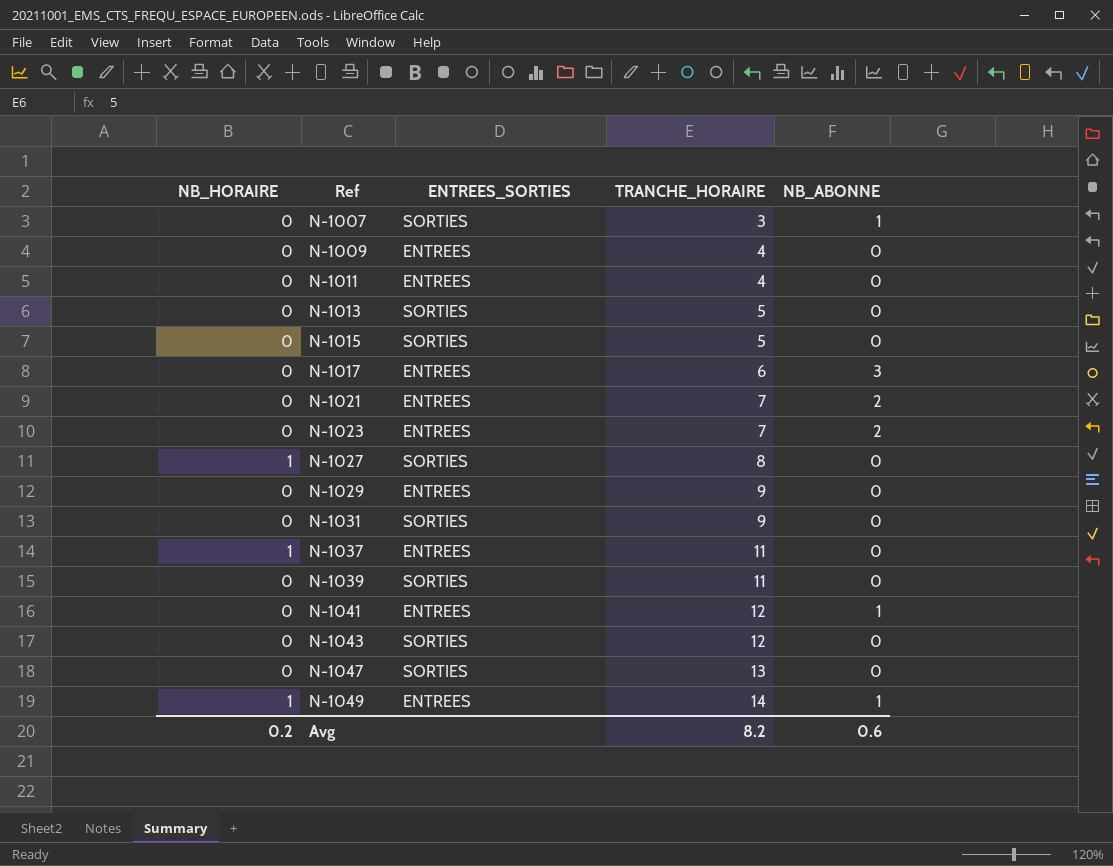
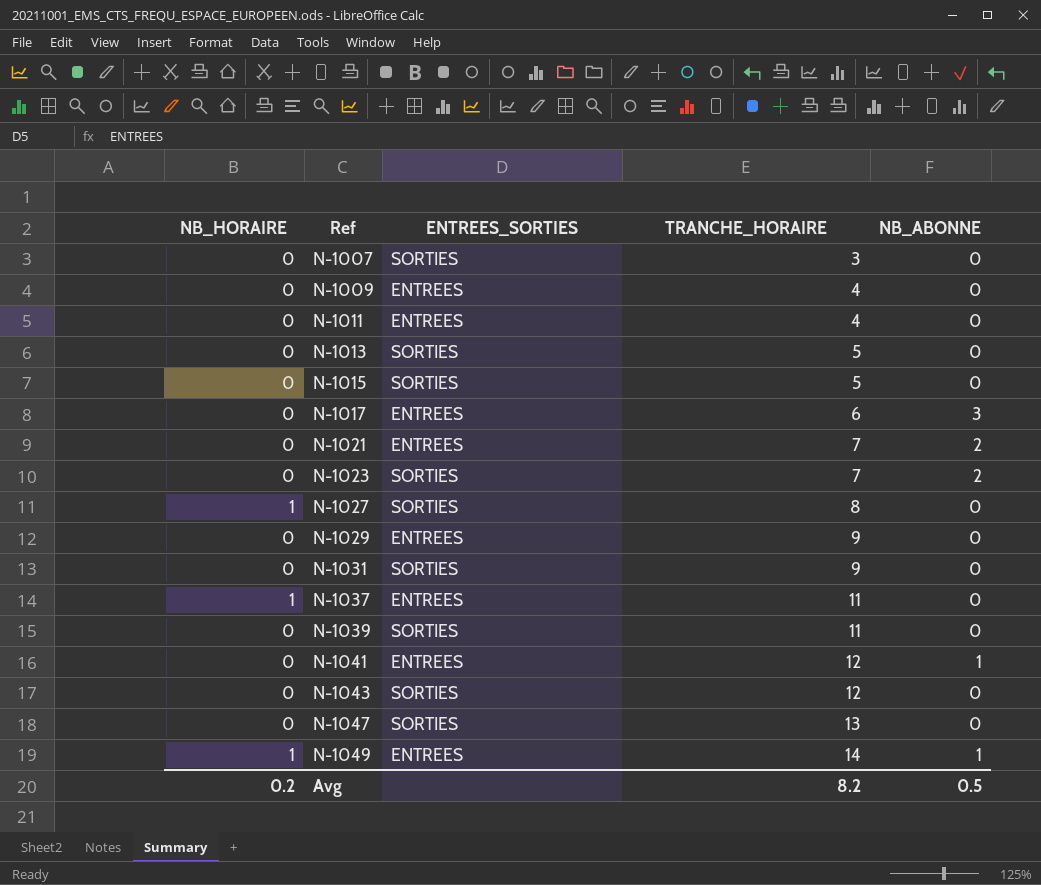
N-1007 | NB_ABONNE: 1 -> 0
N-1023 | ENTREES_SORTIES: ENTREES -> SORTIES
Avg | NB_ABONNE: 0.6 -> 0.5

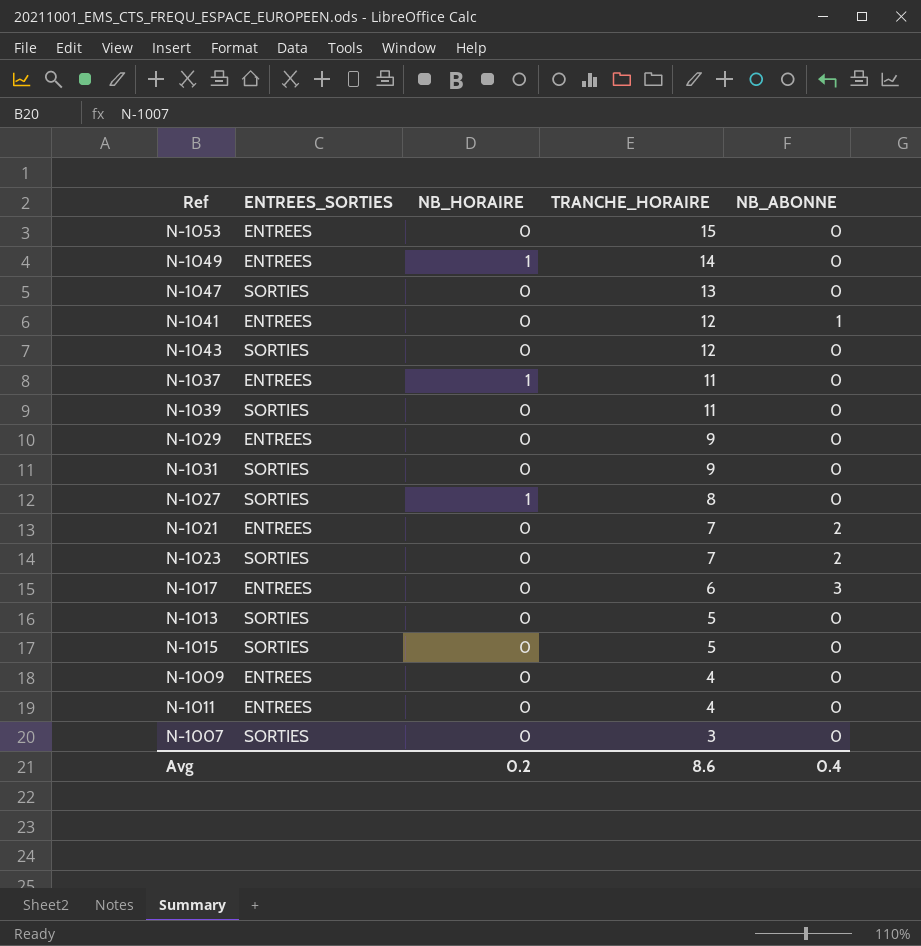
row order: Ref ascending -> TRANCHE_HORAIRE descending
column NB_HORAIRE | position: 1 -> 3
row N-1053: none -> ENTREES | 0 | 15 | 0
N-1049 | NB_ABONNE: 1 -> 0
Avg | TRANCHE_HORAIRE: 8.2 -> 8.6
Avg | NB_ABONNE: 0.5 -> 0.4

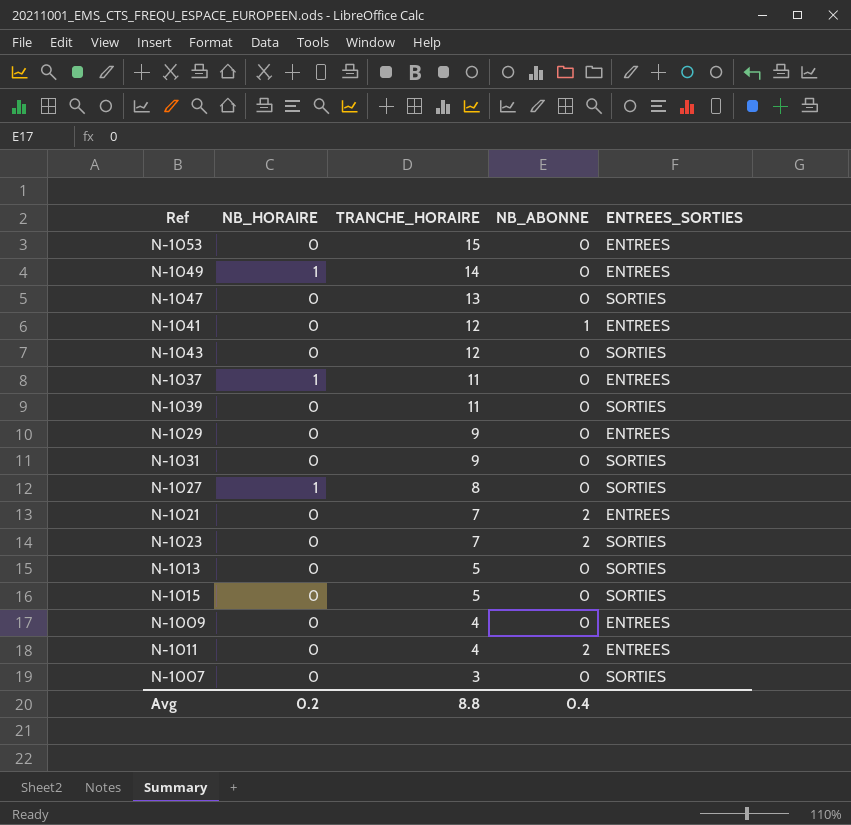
column ENTREES_SORTIES | position: 2 -> 5
row N-1017: ENTREES | 0 | 6 | 3 -> none
N-1011 | NB_ABONNE: 0 -> 2
Avg | TRANCHE_HORAIRE: 8.6 -> 8.8

